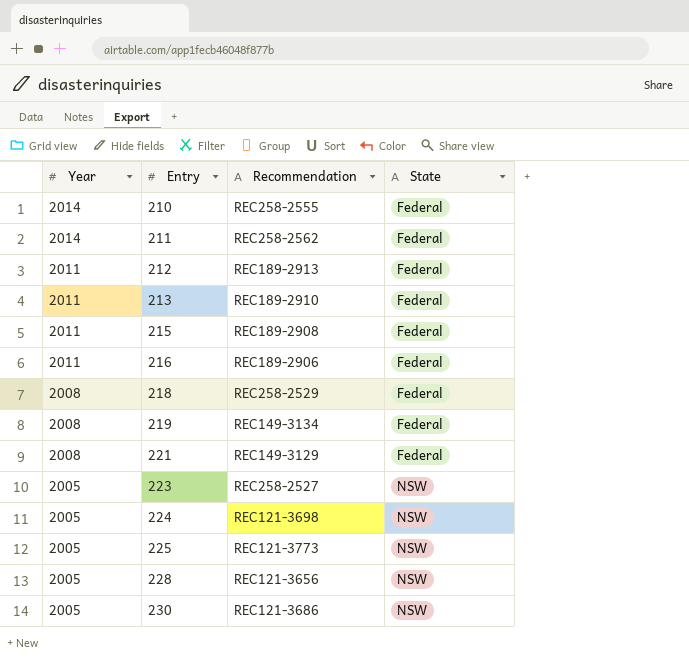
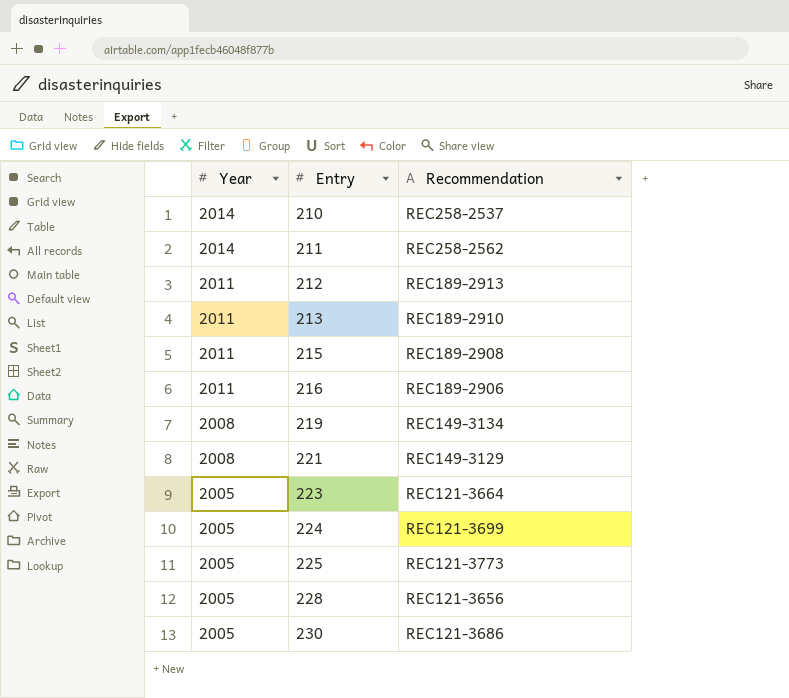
column State | position: 4 -> none
row 218: 2008 | REC258-2529 | Federal -> none
210 | Recommendation: REC258-2555 -> REC258-2537
223 | Recommendation: REC258-2527 -> REC121-3664
224 | Recommendation: REC121-3698 -> REC121-3699

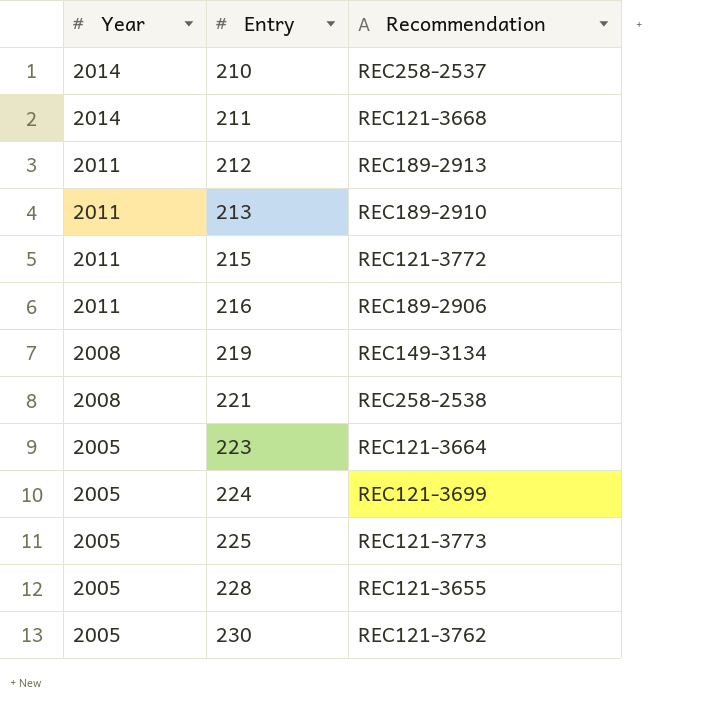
211 | Recommendation: REC258-2562 -> REC121-3668
215 | Recommendation: REC189-2908 -> REC121-3772
221 | Recommendation: REC149-3129 -> REC258-2538
228 | Recommendation: REC121-3656 -> REC121-3655
230 | Recommendation: REC121-3686 -> REC121-3762

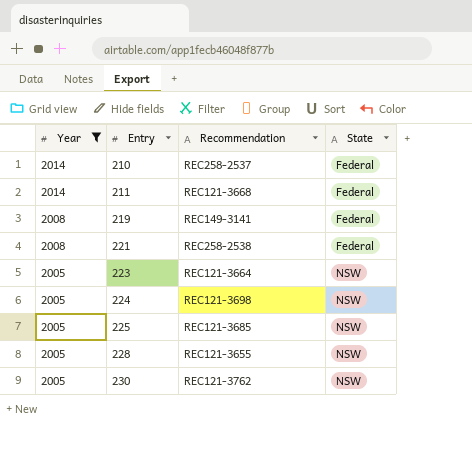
filter: none -> Year != 2011
column State | position: none -> 4
219 | Recommendation: REC149-3134 -> REC149-3141
224 | Recommendation: REC121-3699 -> REC121-3698
225 | Recommendation: REC121-3773 -> REC121-3685

